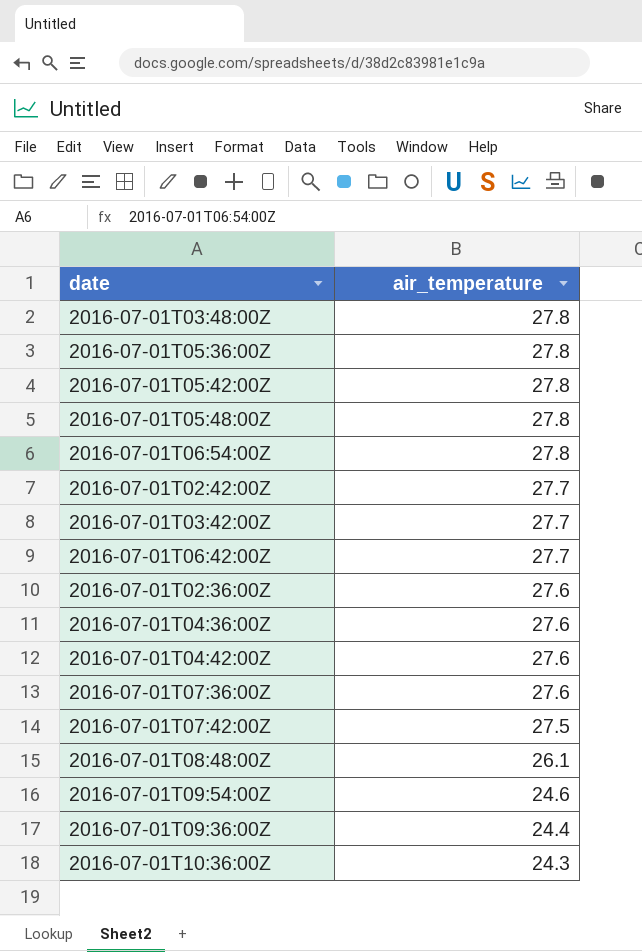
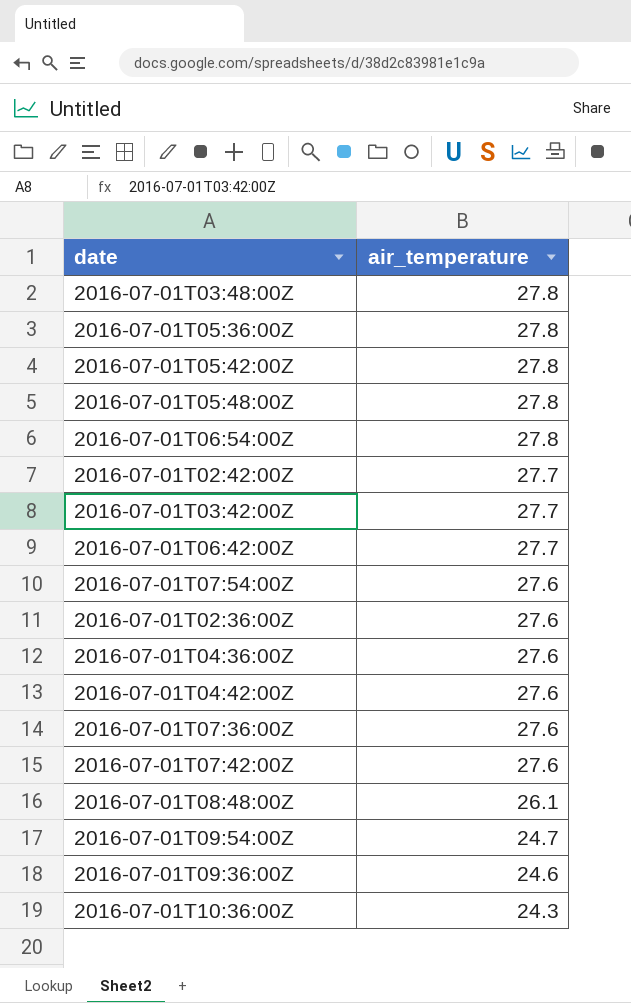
row 2016-07-01T07:54:00Z: none -> 27.6
2016-07-01T07:42:00Z | air_temperature: 27.5 -> 27.6
2016-07-01T09:54:00Z | air_temperature: 24.6 -> 24.7
2016-07-01T09:36:00Z | air_temperature: 24.4 -> 24.6

